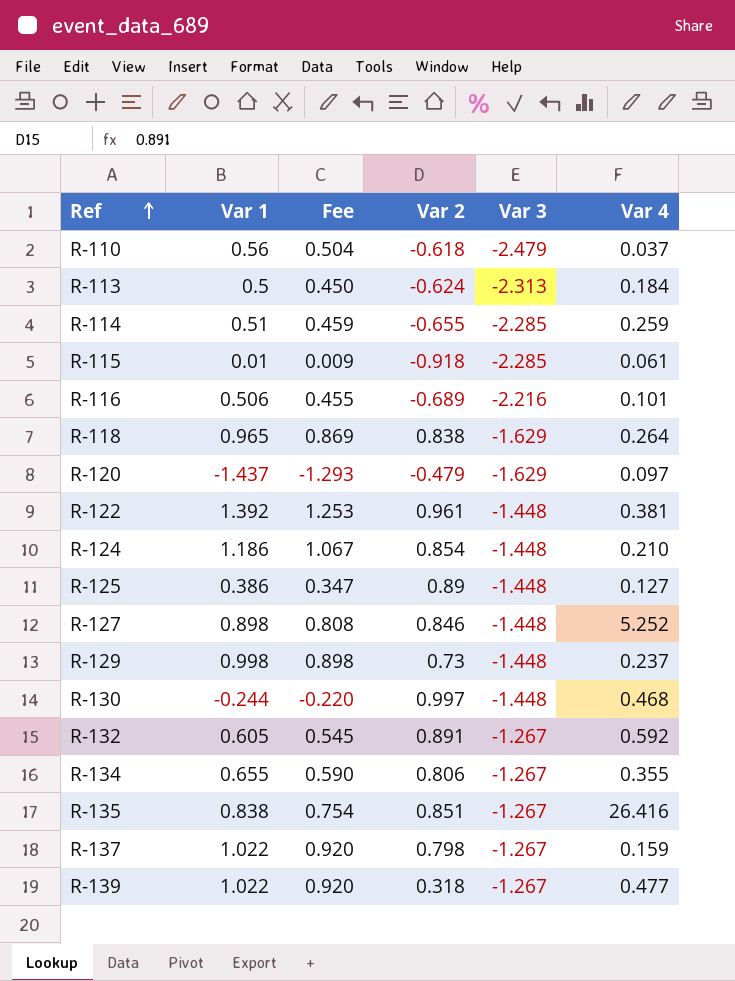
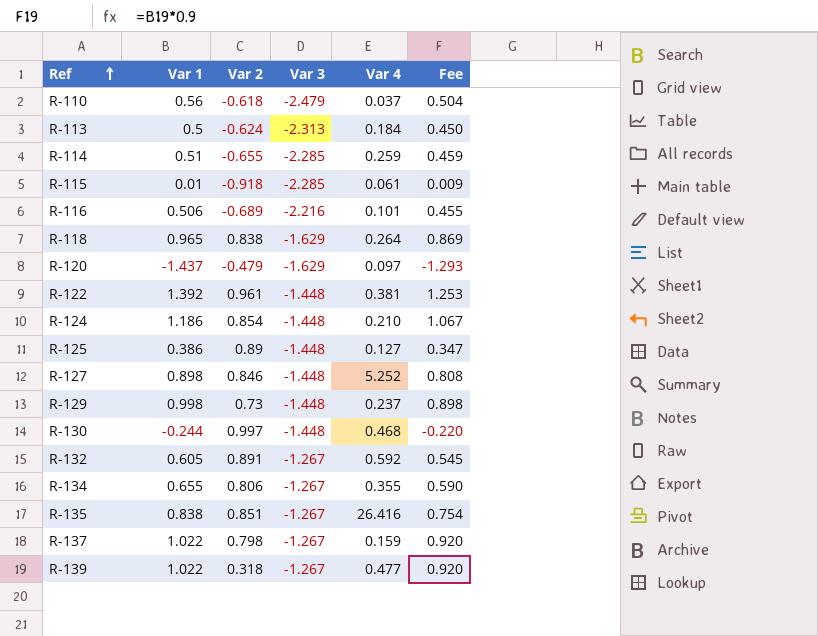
column Fee | position: 3 -> 6

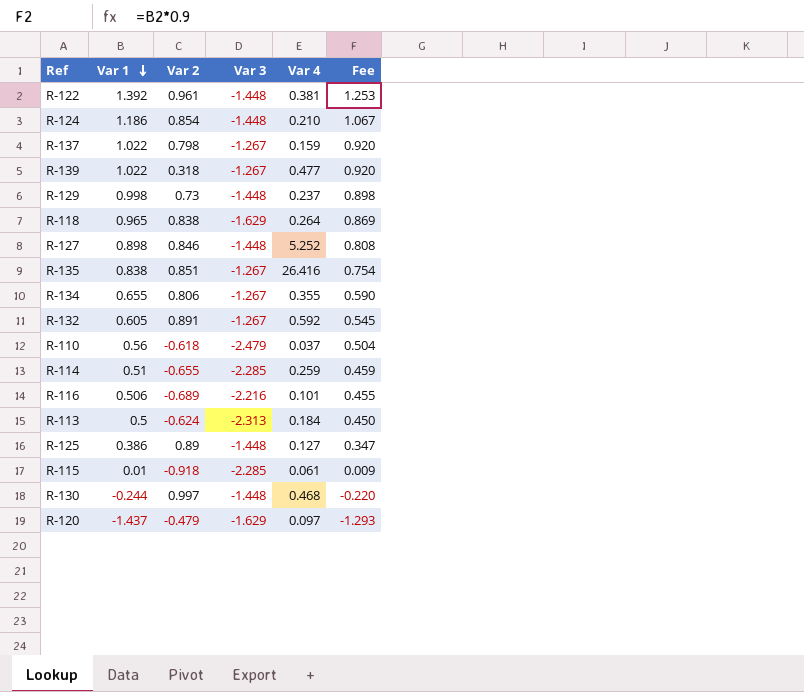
row order: Ref ascending -> Var 1 descending

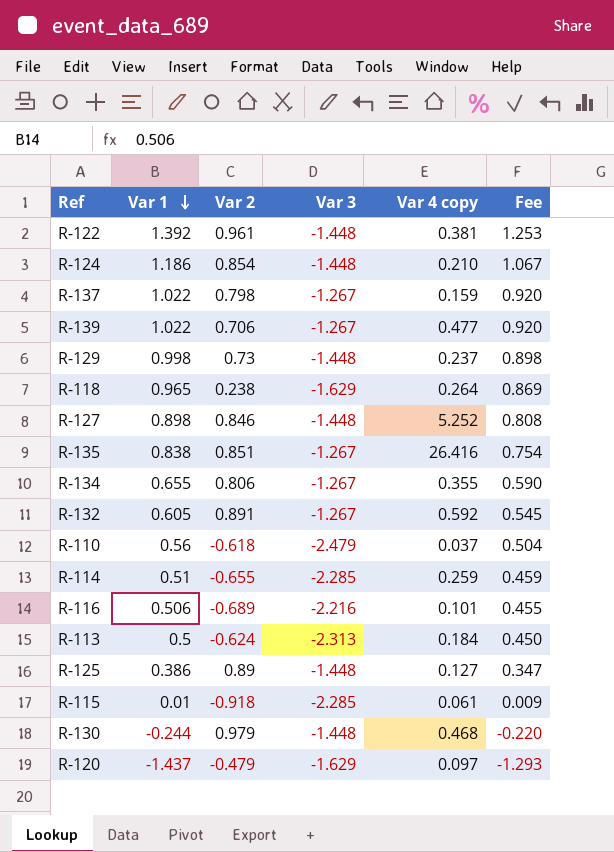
column name: Var 4 -> Var 4 copy
R-139 | Var 2: 0.318 -> 0.706
R-118 | Var 2: 0.838 -> 0.238
R-130 | Var 2: 0.997 -> 0.979

